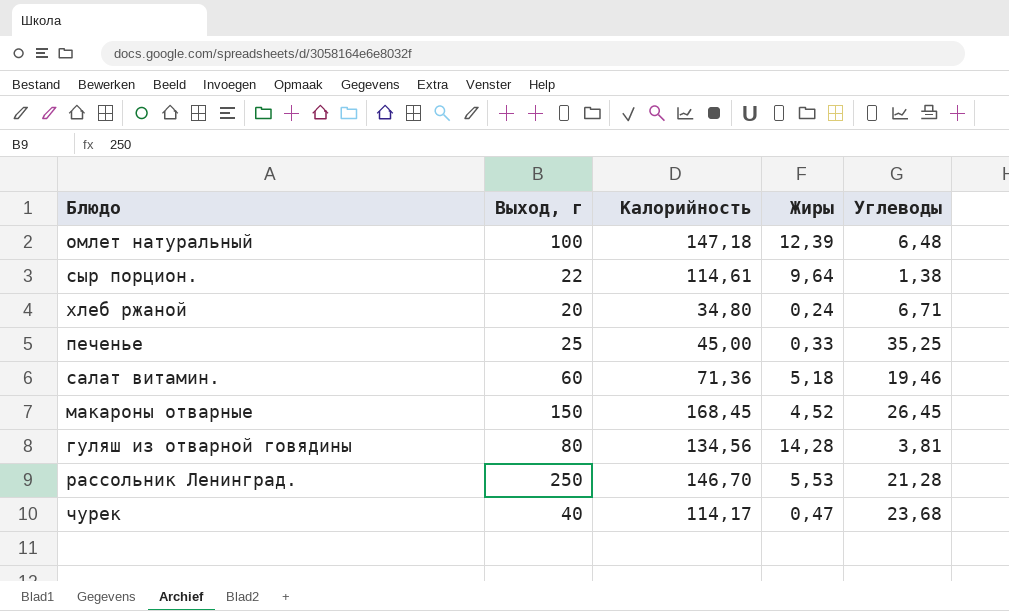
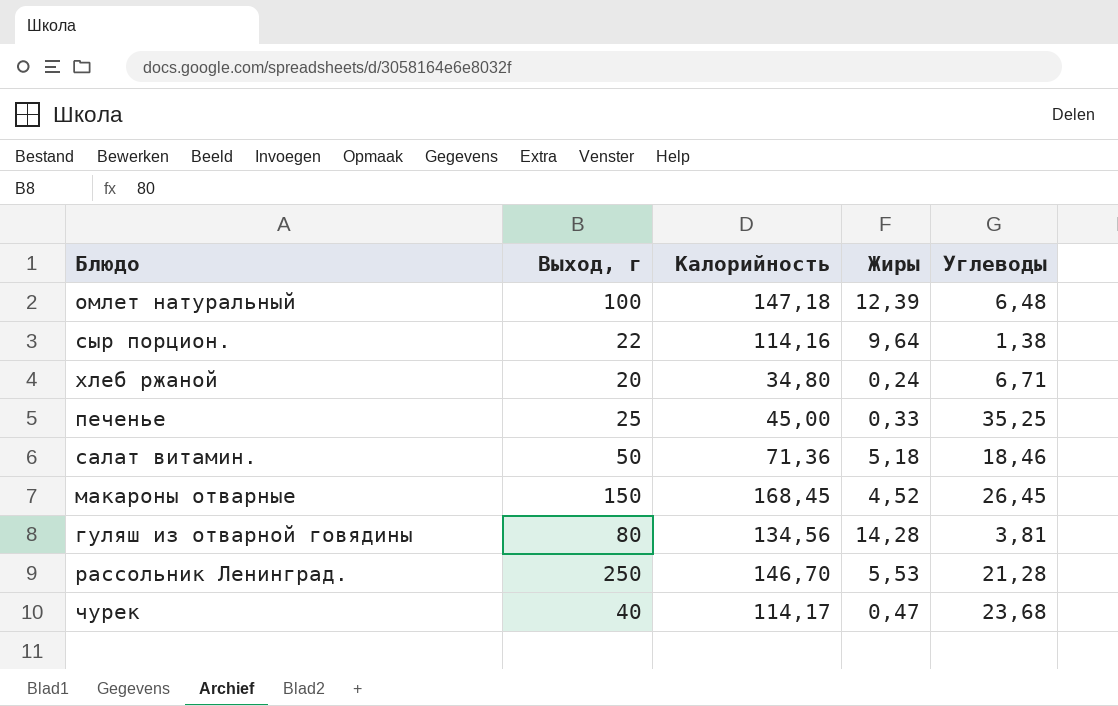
сыр порцион. | Калорийность: 114,61 -> 114,16
салат витамин. | Выход, г: 60 -> 50
салат витамин. | Углеводы: 19,46 -> 18,46

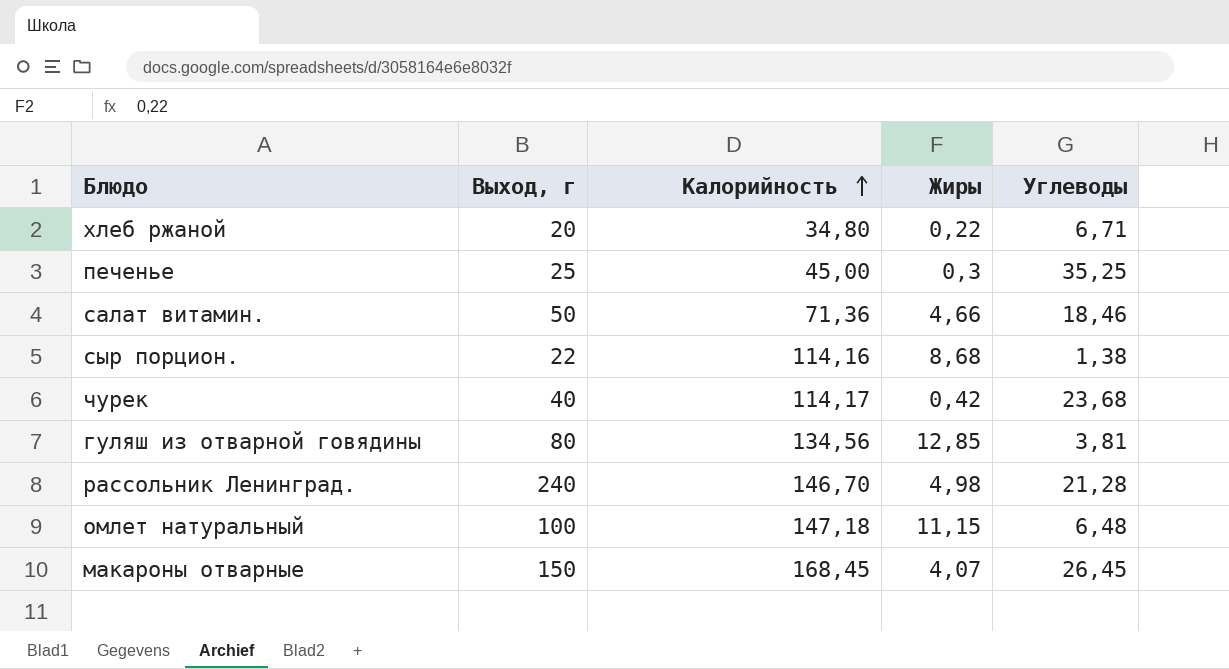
row order: none -> Калорийность ascending
хлеб ржаной | Жиры: 0,24 -> 0,22
печенье | Жиры: 0,33 -> 0,3
салат витамин. | Жиры: 5,18 -> 4,66
сыр порцион. | Жиры: 9,64 -> 8,68
чурек | Жиры: 0,47 -> 0,42
гуляш из отварной говядины | Жиры: 14,28 -> 12,85
рассольник Ленинград. | Выход, г: 250 -> 240
рассольник Ленинград. | Жиры: 5,53 -> 4,98
омлет натуральный | Жиры: 12,39 -> 11,15
макароны отварные | Жиры: 4,52 -> 4,07

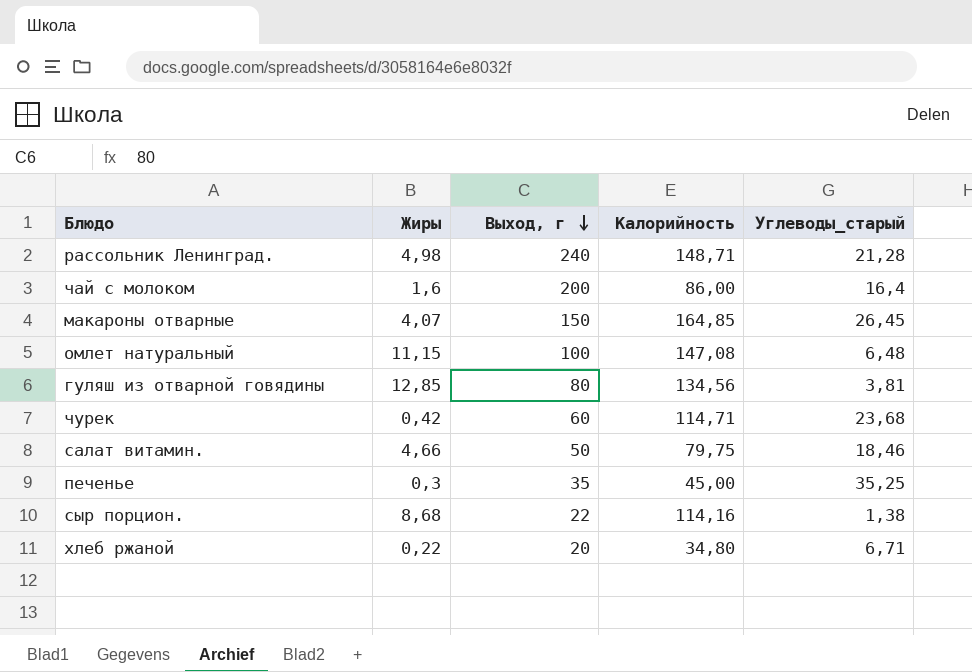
row order: Калорийность ascending -> Выход, г descending
column Жиры | position: 4 -> 2
column name: Углеводы -> Углеводы_старый
рассольник Ленинград. | Калорийность: 146,70 -> 148,71
row чай с молоком: none -> 1,6 | 200 | 86,00 | 16,4
макароны отварные | Калорийность: 168,45 -> 164,85
омлет натуральный | Калорийность: 147,18 -> 147,08
чурек | Выход, г: 40 -> 60
чурек | Калорийность: 114,17 -> 114,71
салат витамин. | Калорийность: 71,36 -> 79,75
печенье | Выход, г: 25 -> 35

